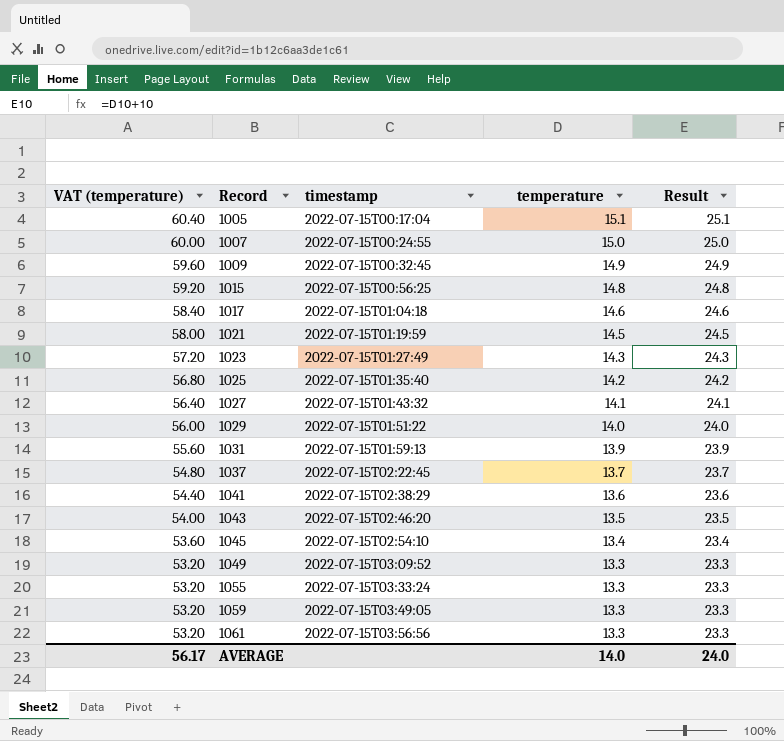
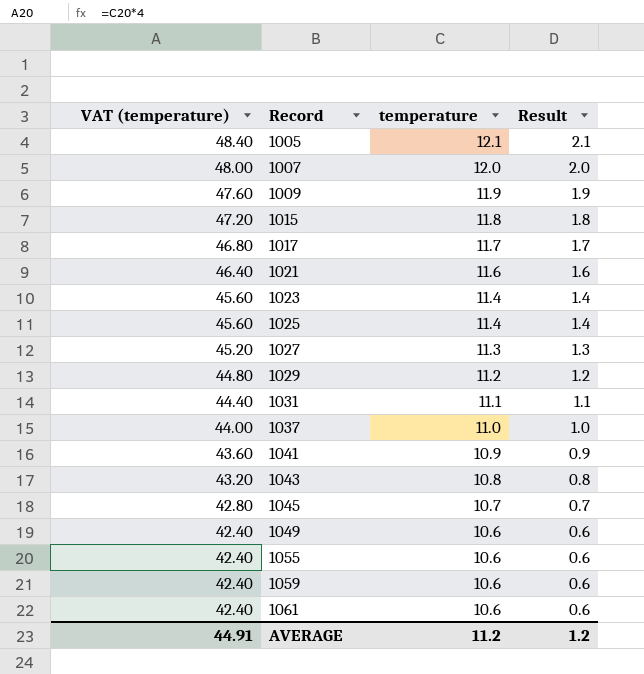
column timestamp | position: 3 -> none
column Result | formula: [temperature] + 10 -> [temperature] - 10
1005 | VAT (temperature): 60.40 -> 48.40
1005 | temperature: 15.1 -> 12.1
1007 | VAT (temperature): 60.00 -> 48.00
1007 | temperature: 15.0 -> 12.0
1009 | VAT (temperature): 59.60 -> 47.60
1009 | temperature: 14.9 -> 11.9
1015 | VAT (temperature): 59.20 -> 47.20
1015 | temperature: 14.8 -> 11.8
1017 | VAT (temperature): 58.40 -> 46.80
1017 | temperature: 14.6 -> 11.7
1021 | VAT (temperature): 58.00 -> 46.40
1021 | temperature: 14.5 -> 11.6
1023 | VAT (temperature): 57.20 -> 45.60
1023 | temperature: 14.3 -> 11.4
1025 | VAT (temperature): 56.80 -> 45.60
1025 | temperature: 14.2 -> 11.4
1027 | VAT (temperature): 56.40 -> 45.20
1027 | temperature: 14.1 -> 11.3
1029 | VAT (temperature): 56.00 -> 44.80
1029 | temperature: 14.0 -> 11.2
1031 | VAT (temperature): 55.60 -> 44.40
1031 | temperature: 13.9 -> 11.1
1037 | VAT (temperature): 54.80 -> 44.00
1037 | temperature: 13.7 -> 11.0
1041 | VAT (temperature): 54.40 -> 43.60
1041 | temperature: 13.6 -> 10.9
1043 | VAT (temperature): 54.00 -> 43.20
1043 | temperature: 13.5 -> 10.8
1045 | VAT (temperature): 53.60 -> 42.80
1045 | temperature: 13.4 -> 10.7
1049 | VAT (temperature): 53.20 -> 42.40
1049 | temperature: 13.3 -> 10.6
1055 | VAT (temperature): 53.20 -> 42.40
1055 | temperature: 13.3 -> 10.6
1059 | VAT (temperature): 53.20 -> 42.40
1059 | temperature: 13.3 -> 10.6
1061 | VAT (temperature): 53.20 -> 42.40
1061 | temperature: 13.3 -> 10.6
AVERAGE | VAT (temperature): 56.17 -> 44.91
AVERAGE | temperature: 14.0 -> 11.2
AVERAGE | Result: 24.0 -> 1.2

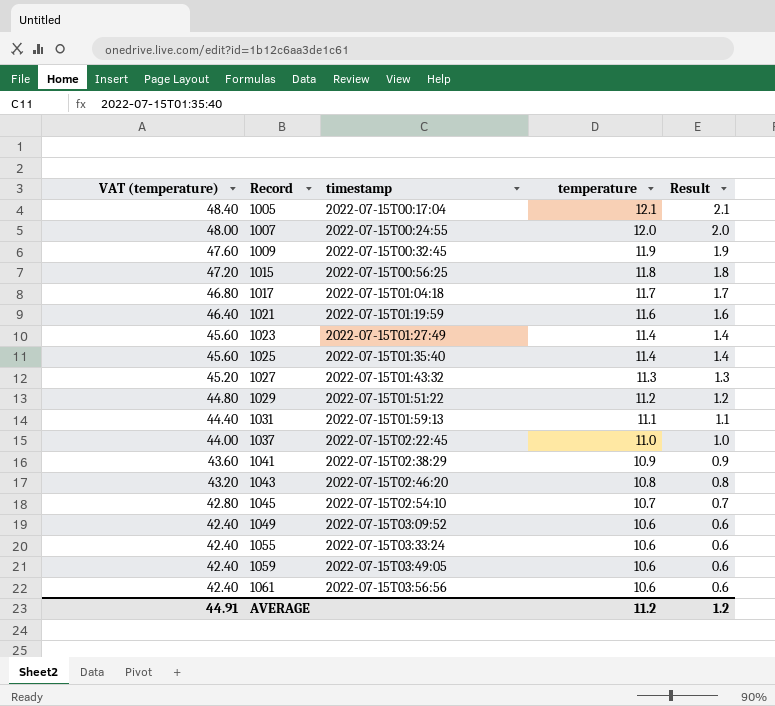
column timestamp | position: none -> 3

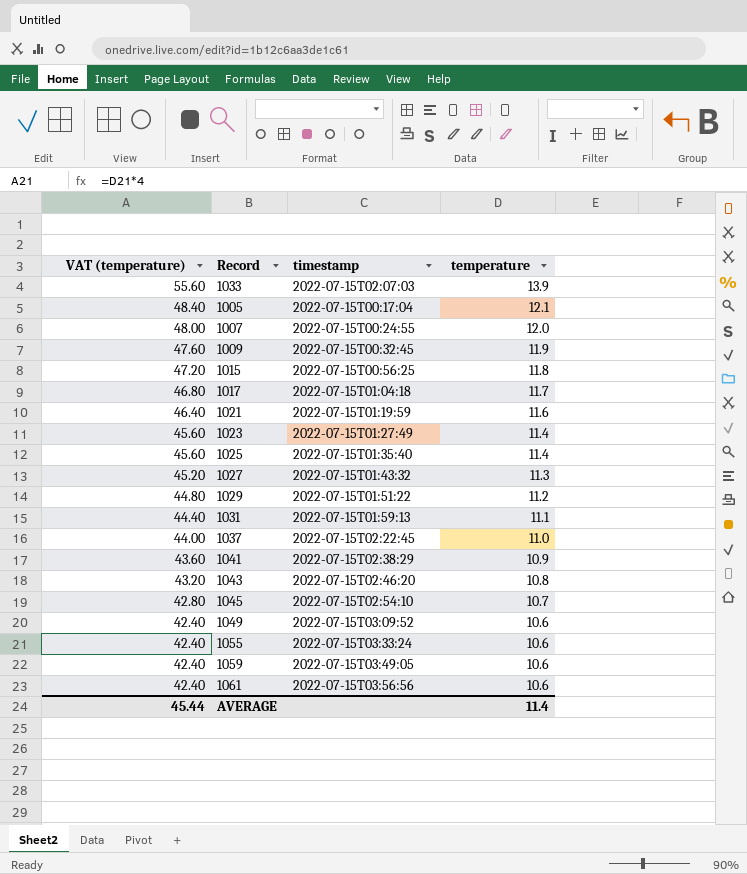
column Result | formula: [temperature] - 10 -> none
row 1033: none -> 55.60 | 2022-07-15T02:07:03 | 13.9
AVERAGE | VAT (temperature): 44.91 -> 45.44
AVERAGE | temperature: 11.2 -> 11.4

